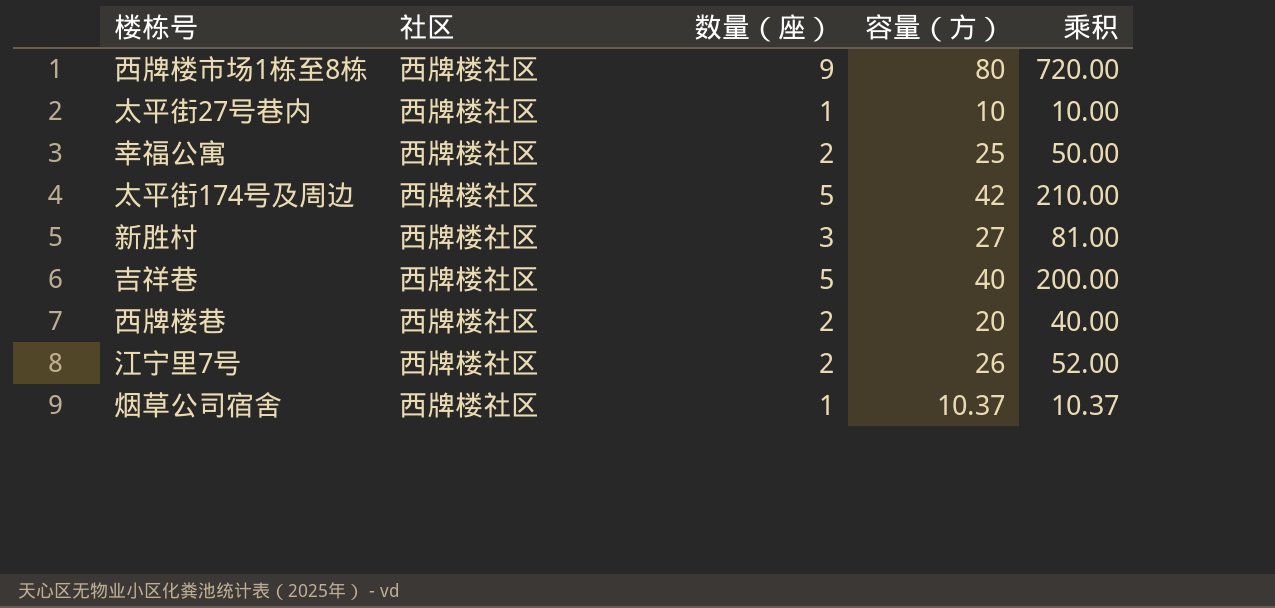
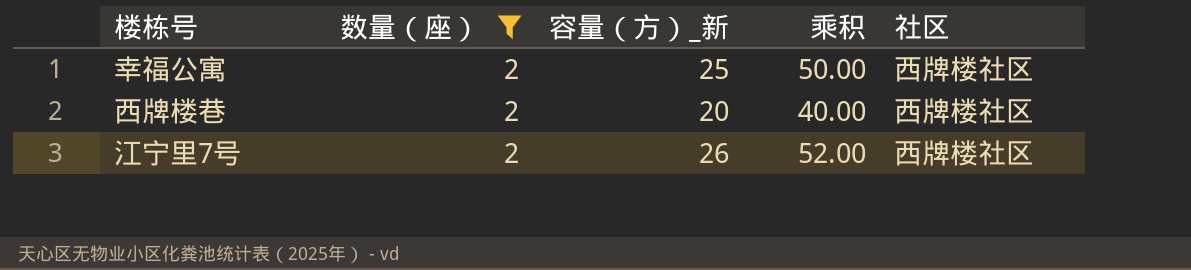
filter: none -> 数量（座） = 2
column name: 容量（方） -> 容量（方）_新
column 社区 | position: 2 -> 5

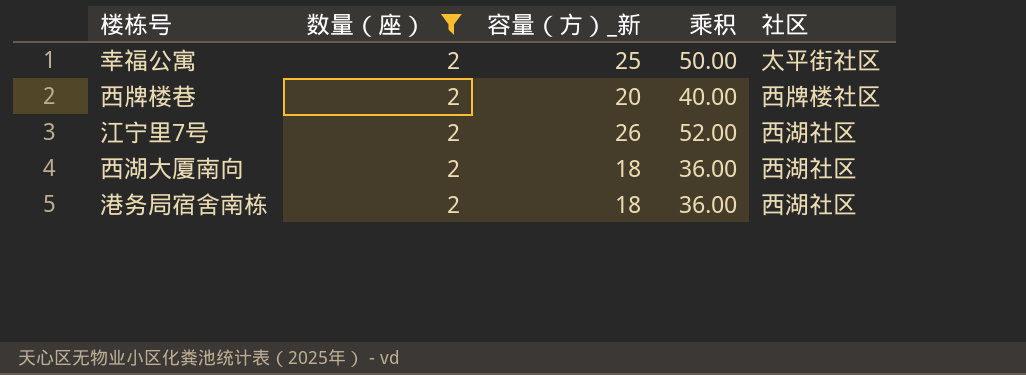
幸福公寓 | 社区: 西牌楼社区 -> 太平街社区
江宁里7号 | 社区: 西牌楼社区 -> 西湖社区
row 西湖大厦南向: none -> 2 | 18 | 36.00 | 西湖社区
row 港务局宿舍南栋: none -> 2 | 18 | 36.00 | 西湖社区

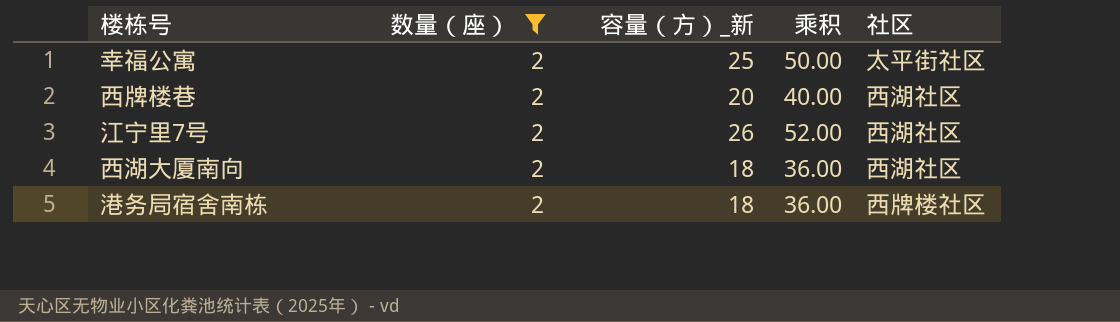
西牌楼巷 | 社区: 西牌楼社区 -> 西湖社区
港务局宿舍南栋 | 社区: 西湖社区 -> 西牌楼社区

